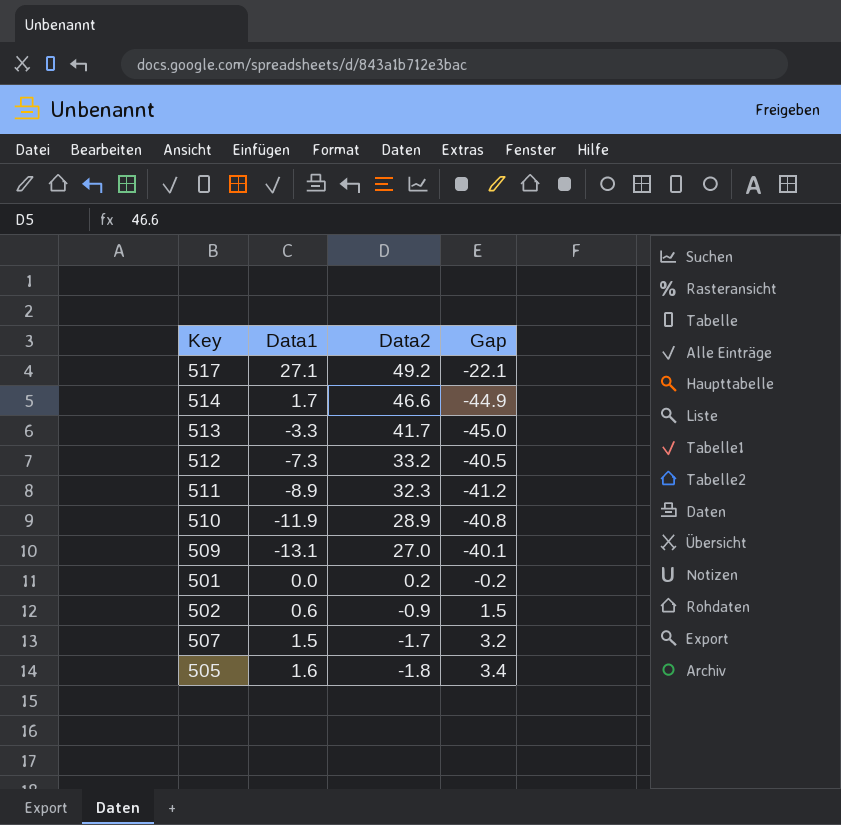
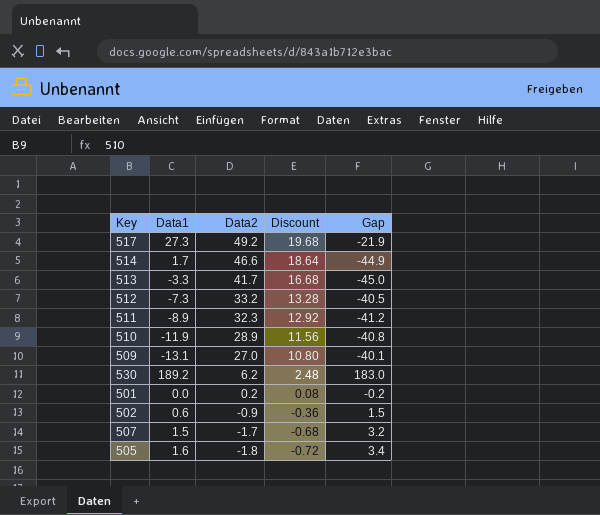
column Discount | formula: none -> [Data2] * 0.4
517 | Data1: 27.1 -> 27.3
517 | Gap: -22.1 -> -21.9
row 530: none -> 189.2 | 6.2 | 2.48 | 183.0

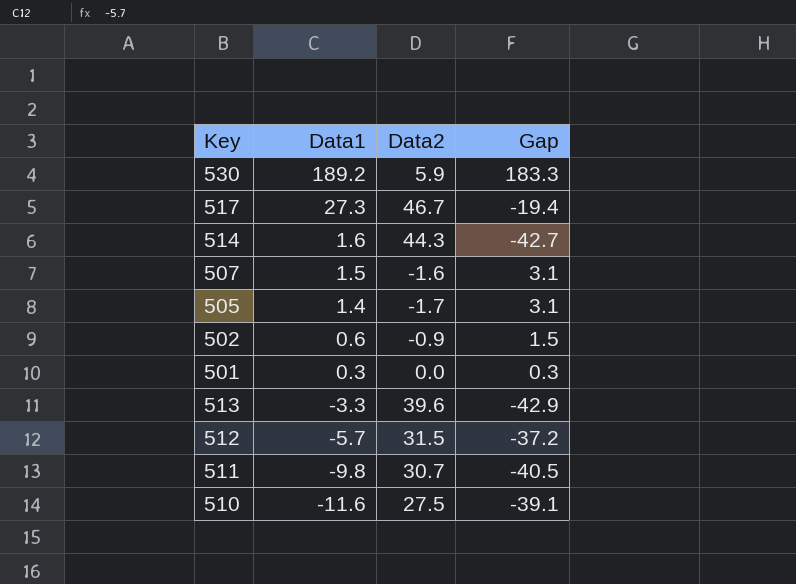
row order: Data2 descending -> Data1 descending
column Discount | formula: [Data2] * 0.4 -> none
row 509: -13.1 | 27.0 | 10.80 | -40.1 -> none
530 | Data2: 6.2 -> 5.9
530 | Gap: 183.0 -> 183.3
517 | Data2: 49.2 -> 46.7
517 | Gap: -21.9 -> -19.4
514 | Data1: 1.7 -> 1.6
514 | Data2: 46.6 -> 44.3
514 | Gap: -44.9 -> -42.7
507 | Data2: -1.7 -> -1.6
507 | Gap: 3.2 -> 3.1
505 | Data1: 1.6 -> 1.4
505 | Data2: -1.8 -> -1.7
505 | Gap: 3.4 -> 3.1
501 | Data1: 0.0 -> 0.3
501 | Data2: 0.2 -> 0.0
501 | Gap: -0.2 -> 0.3
513 | Data2: 41.7 -> 39.6
513 | Gap: -45.0 -> -42.9
512 | Data1: -7.3 -> -5.7
512 | Data2: 33.2 -> 31.5
512 | Gap: -40.5 -> -37.2
511 | Data1: -8.9 -> -9.8
511 | Data2: 32.3 -> 30.7
511 | Gap: -41.2 -> -40.5
510 | Data1: -11.9 -> -11.6
510 | Data2: 28.9 -> 27.5
510 | Gap: -40.8 -> -39.1

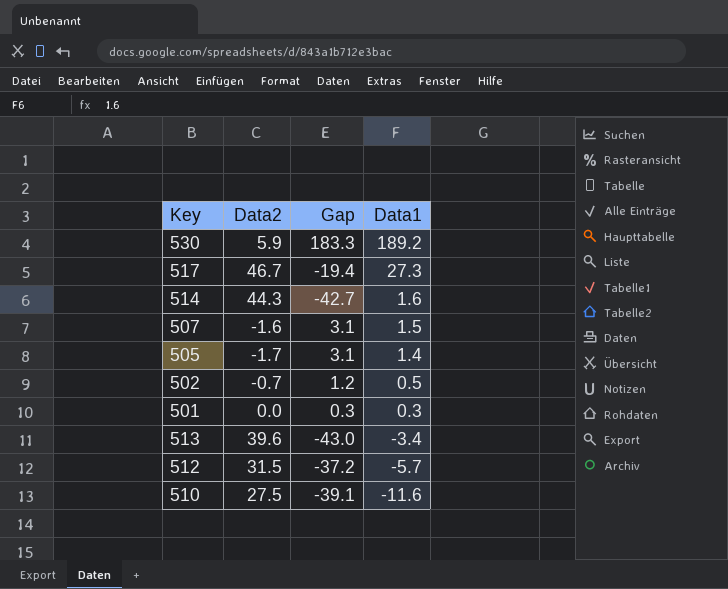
column Data1 | position: 2 -> 4
row 511: -9.8 | 30.7 | -40.5 -> none
502 | Data2: -0.9 -> -0.7
502 | Gap: 1.5 -> 1.2
502 | Data1: 0.6 -> 0.5
513 | Gap: -42.9 -> -43.0
513 | Data1: -3.3 -> -3.4

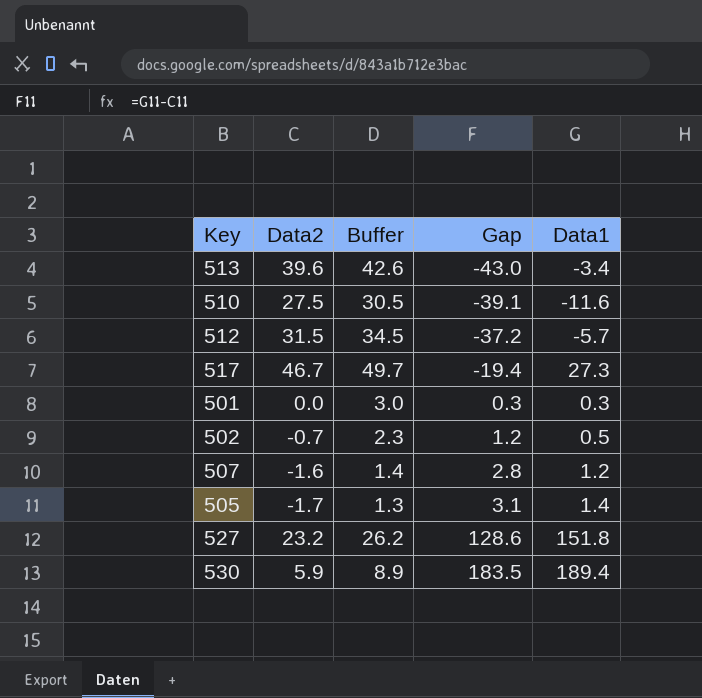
row order: Data1 descending -> Gap ascending
column Buffer | formula: none -> [Data2] + 3
row 514: 44.3 | -42.7 | 1.6 -> none
507 | Gap: 3.1 -> 2.8
507 | Data1: 1.5 -> 1.2
row 527: none -> 23.2 | 26.2 | 128.6 | 151.8
530 | Gap: 183.3 -> 183.5
530 | Data1: 189.2 -> 189.4

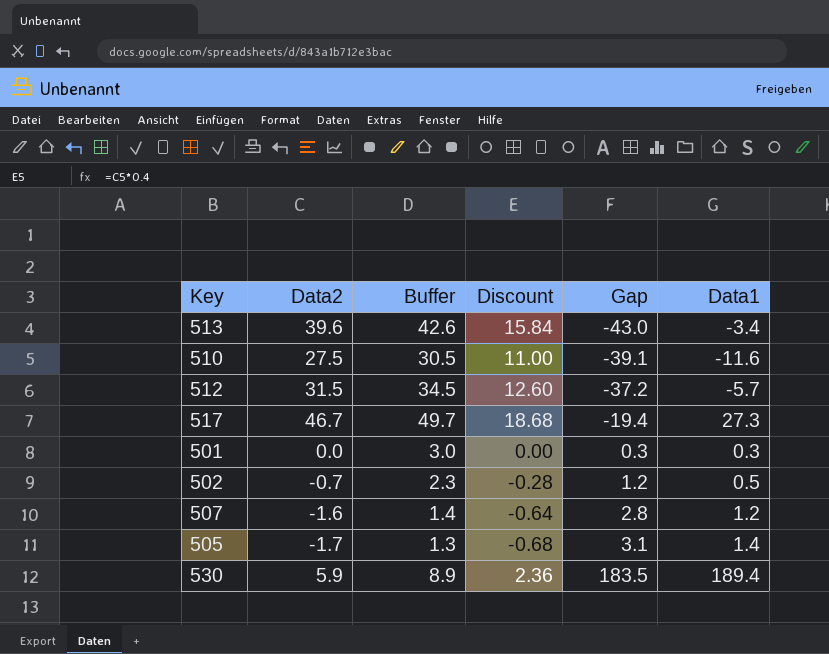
column Discount | formula: none -> [Data2] * 0.4
row 527: 23.2 | 26.2 | 128.6 | 151.8 -> none

